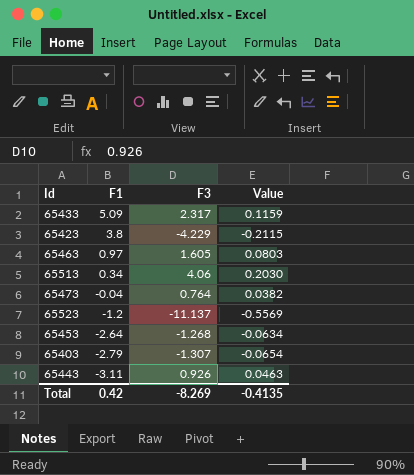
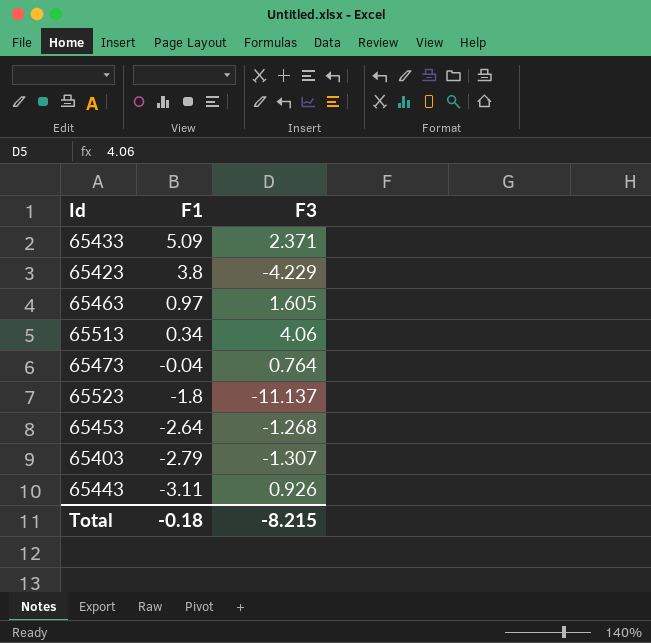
column Value | formula: [F3] * 0.05 -> none
65433 | F3: 2.317 -> 2.371
65523 | F1: -1.2 -> -1.8
Total | F1: 0.42 -> -0.18
Total | F3: -8.269 -> -8.215

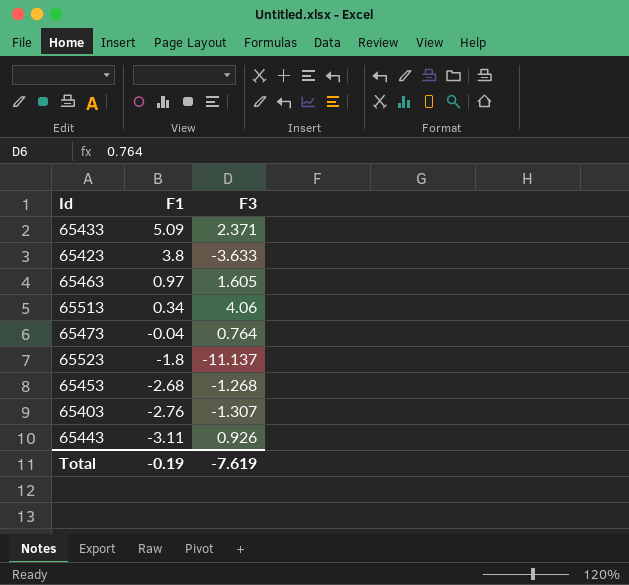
65423 | F3: -4.229 -> -3.633
65453 | F1: -2.64 -> -2.68
65403 | F1: -2.79 -> -2.76
Total | F1: -0.18 -> -0.19
Total | F3: -8.215 -> -7.619

